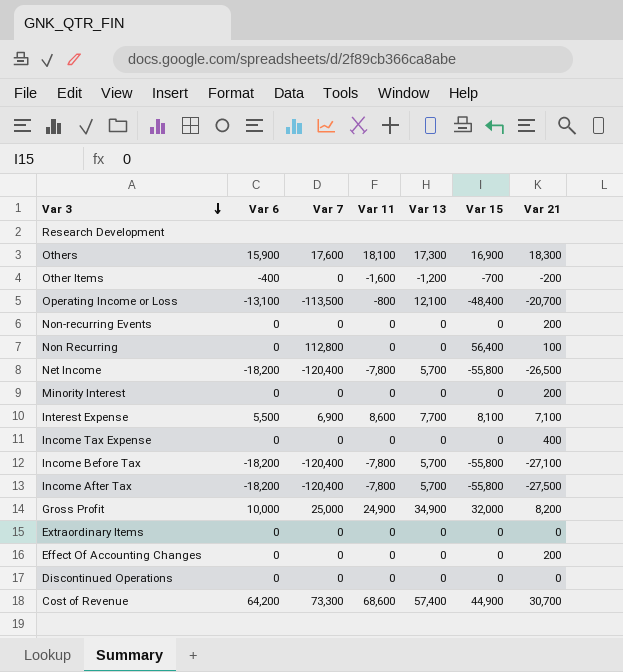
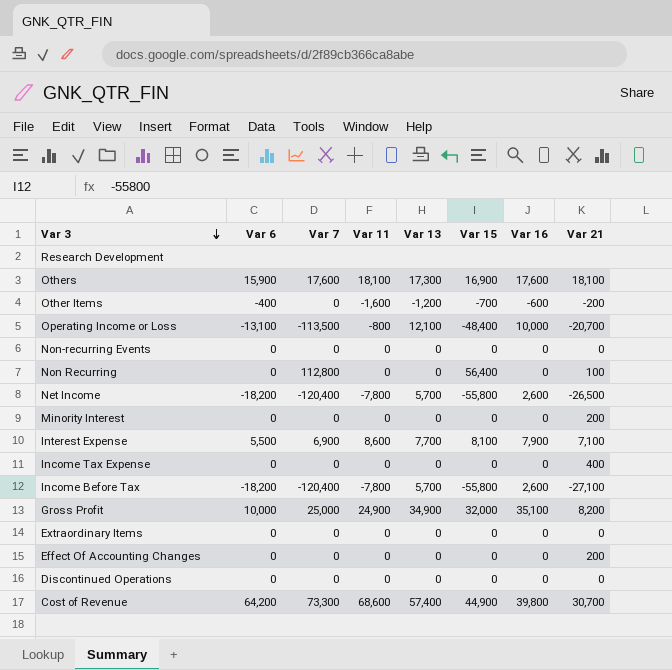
column Var 16 | position: none -> 7
row Income After Tax: -18,200 | -120,400 | -7,800 | 5,700 | -55,800 | -27,500 -> none
Others | Var 21: 18,300 -> 18,100
Non-recurring Events | Var 21: 200 -> 0

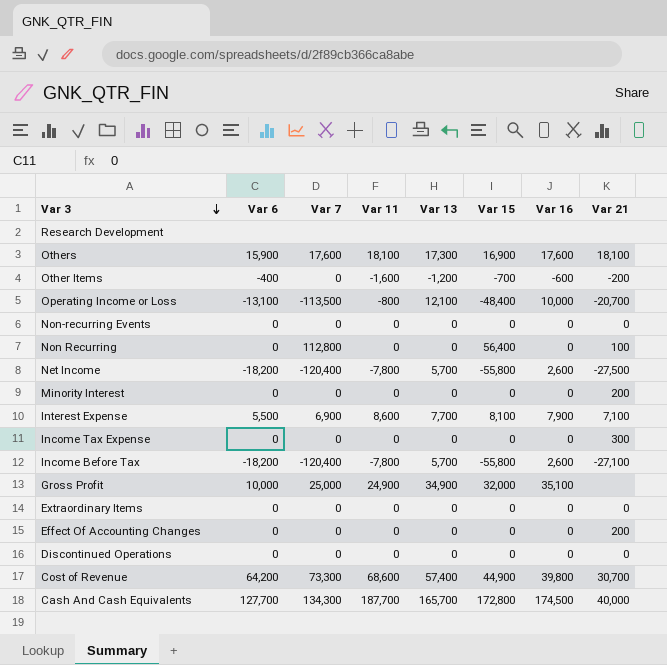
Net Income | Var 21: -26,500 -> -27,500
Income Tax Expense | Var 21: 400 -> 300
Gross Profit | Var 21: 8,200 -> none
row Cash And Cash Equivalents: none -> 127,700 | 134,300 | 187,700 | 165,700 | 172,800 | 174,500 | 40,000

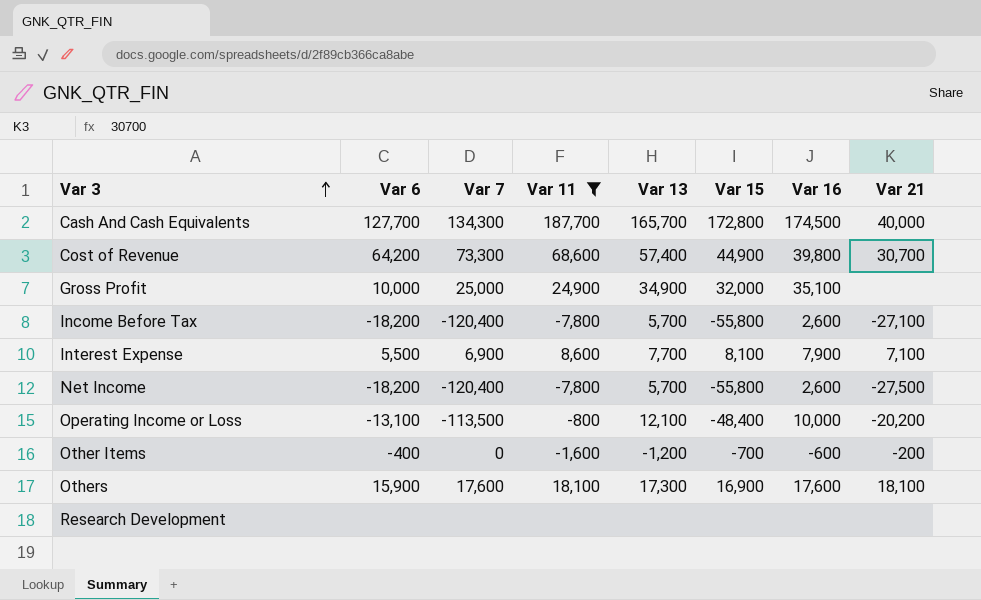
filter: none -> Var 11 != 0
row order: Var 3 descending -> Var 3 ascending
Operating Income or Loss | Var 21: -20,700 -> -20,200

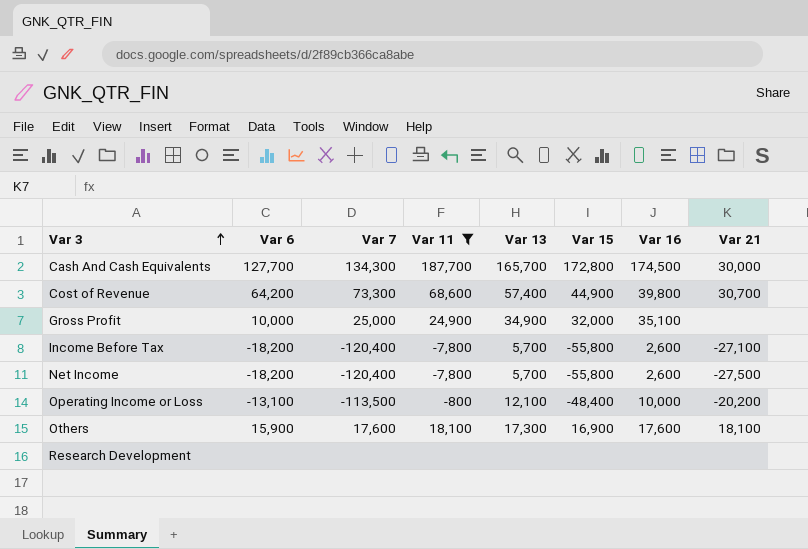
row Interest Expense: 5,500 | 6,900 | 8,600 | 7,700 | 8,100 | 7,900 | 7,100 -> none
row Other Items: -400 | 0 | -1,600 | -1,200 | -700 | -600 | -200 -> none
Cash And Cash Equivalents | Var 21: 40,000 -> 30,000

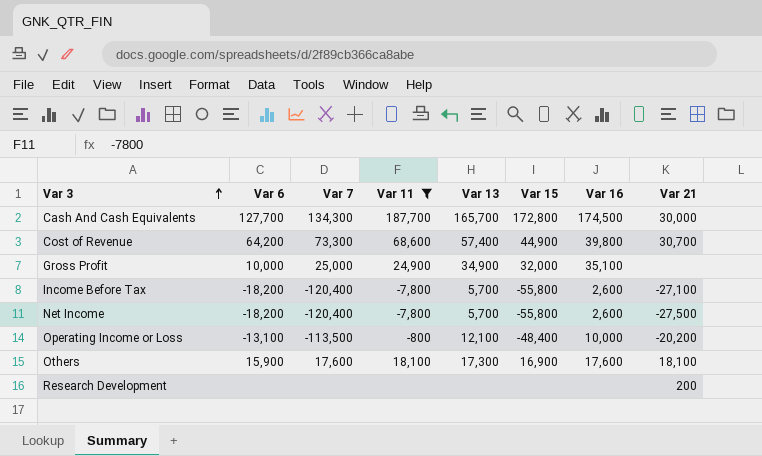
Research Development | Var 21: none -> 200

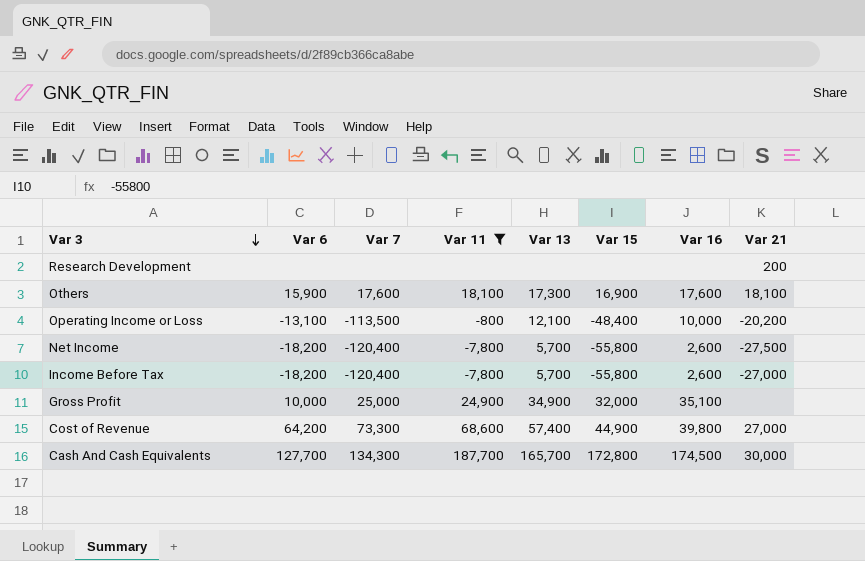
row order: Var 3 ascending -> Var 3 descending
Income Before Tax | Var 21: -27,100 -> -27,000
Cost of Revenue | Var 21: 30,700 -> 27,000

